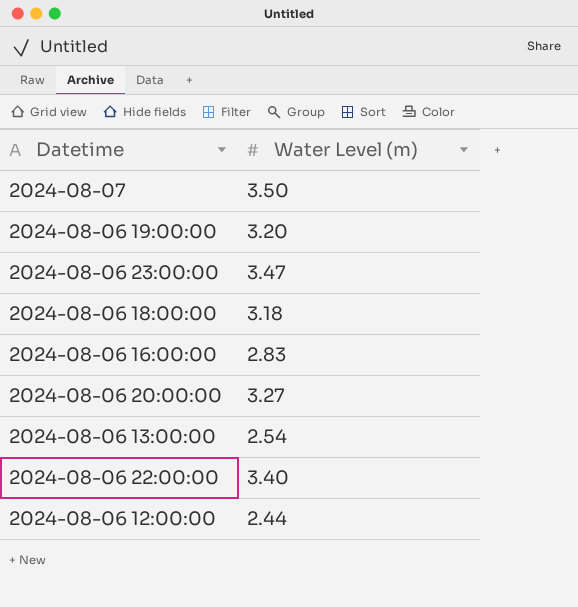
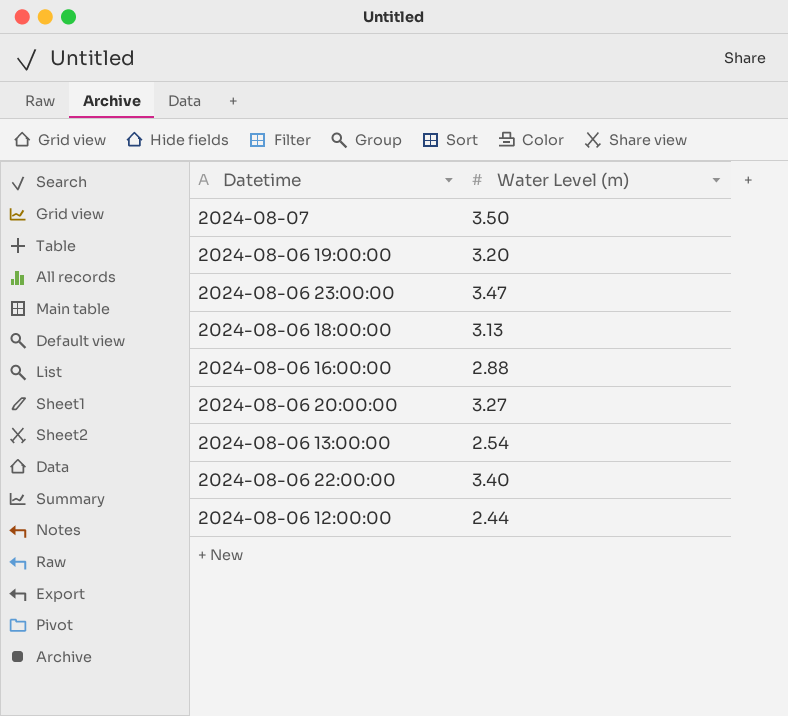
2024-08-06 18:00:00 | Water Level (m): 3.18 -> 3.13
2024-08-06 16:00:00 | Water Level (m): 2.83 -> 2.88

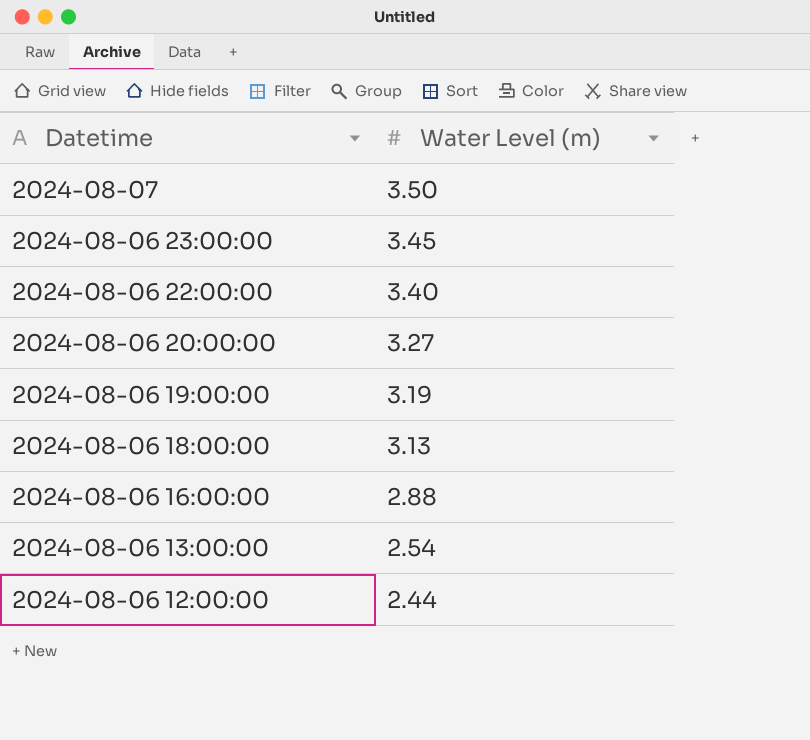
row order: none -> Datetime descending
2024-08-06 23:00:00 | Water Level (m): 3.47 -> 3.45
2024-08-06 19:00:00 | Water Level (m): 3.20 -> 3.19

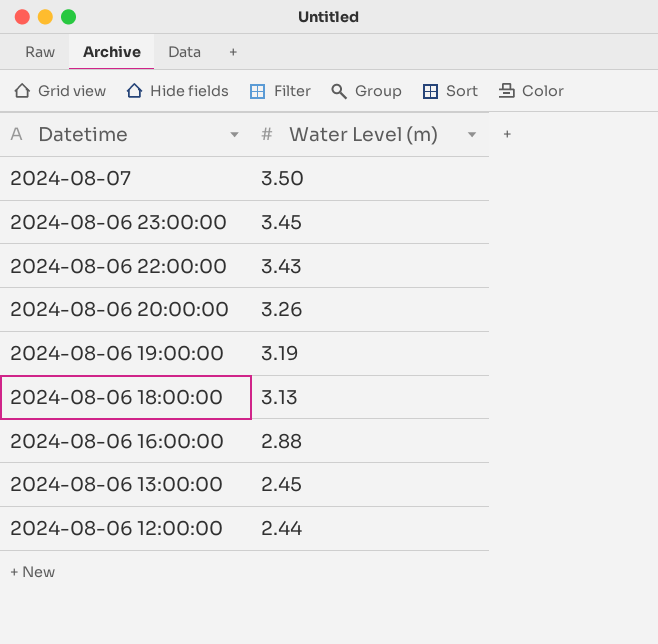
2024-08-06 22:00:00 | Water Level (m): 3.40 -> 3.43
2024-08-06 20:00:00 | Water Level (m): 3.27 -> 3.26
2024-08-06 13:00:00 | Water Level (m): 2.54 -> 2.45

